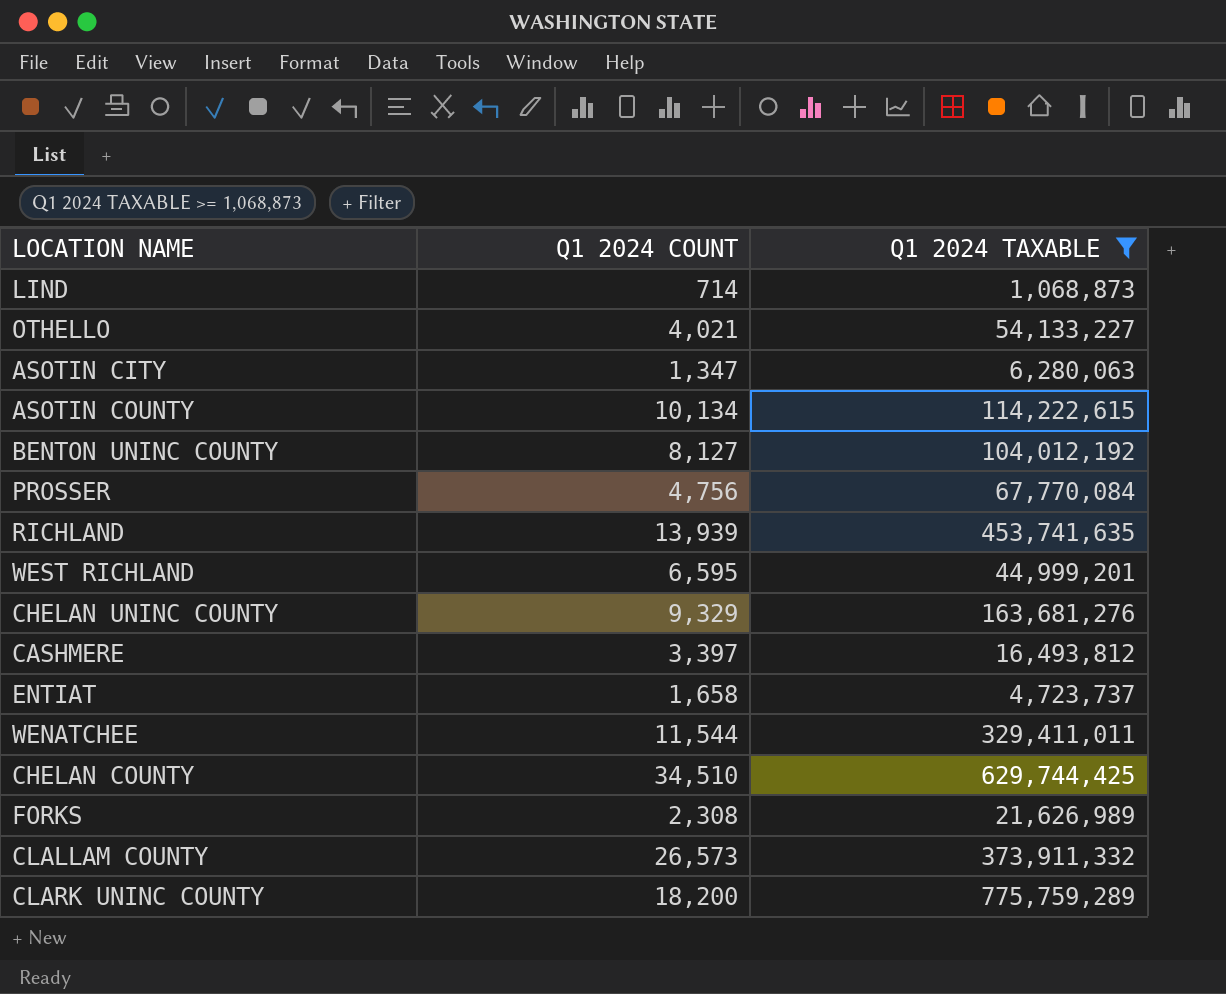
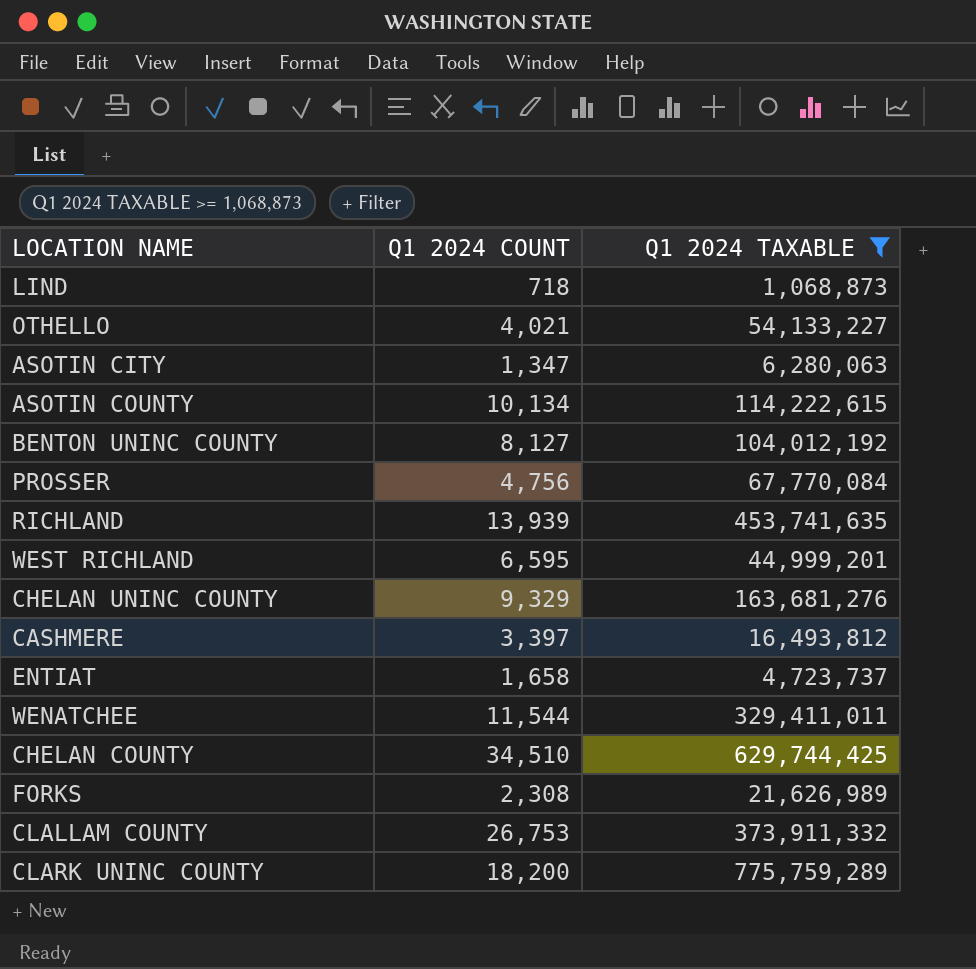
LIND | Q1 2024 COUNT: 714 -> 718
CLALLAM COUNTY | Q1 2024 COUNT: 26,573 -> 26,753

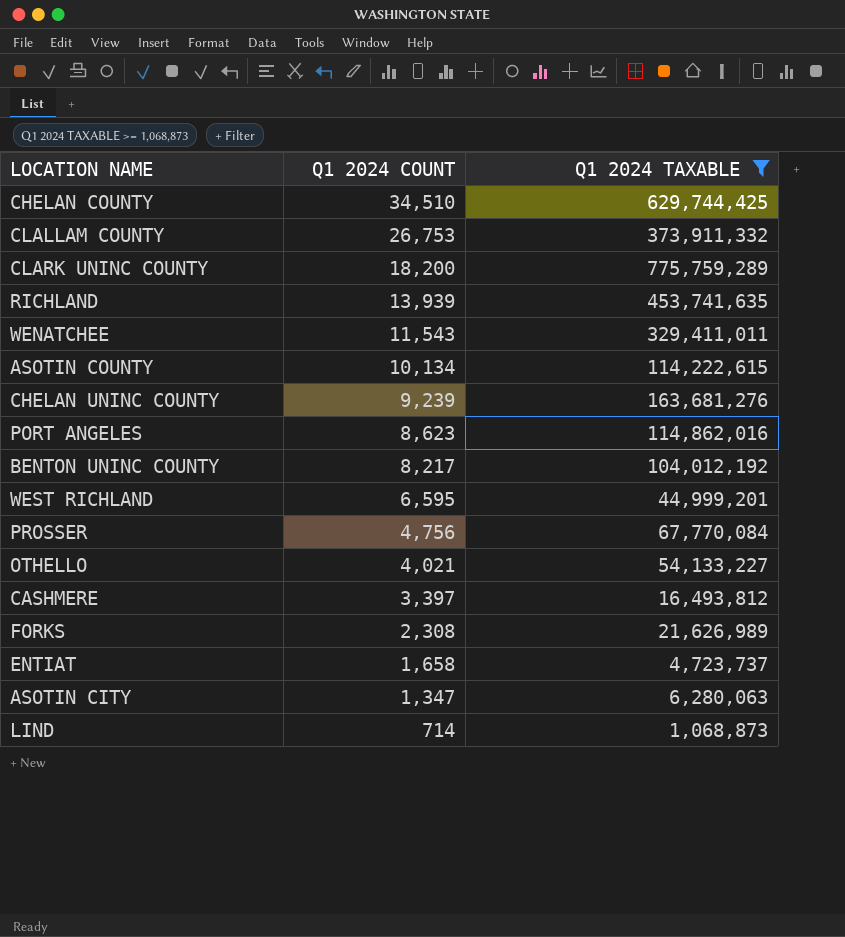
row order: none -> Q1 2024 COUNT descending
WENATCHEE | Q1 2024 COUNT: 11,544 -> 11,543
CHELAN UNINC COUNTY | Q1 2024 COUNT: 9,329 -> 9,239
row PORT ANGELES: none -> 8,623 | 114,862,016
BENTON UNINC COUNTY | Q1 2024 COUNT: 8,127 -> 8,217
LIND | Q1 2024 COUNT: 718 -> 714

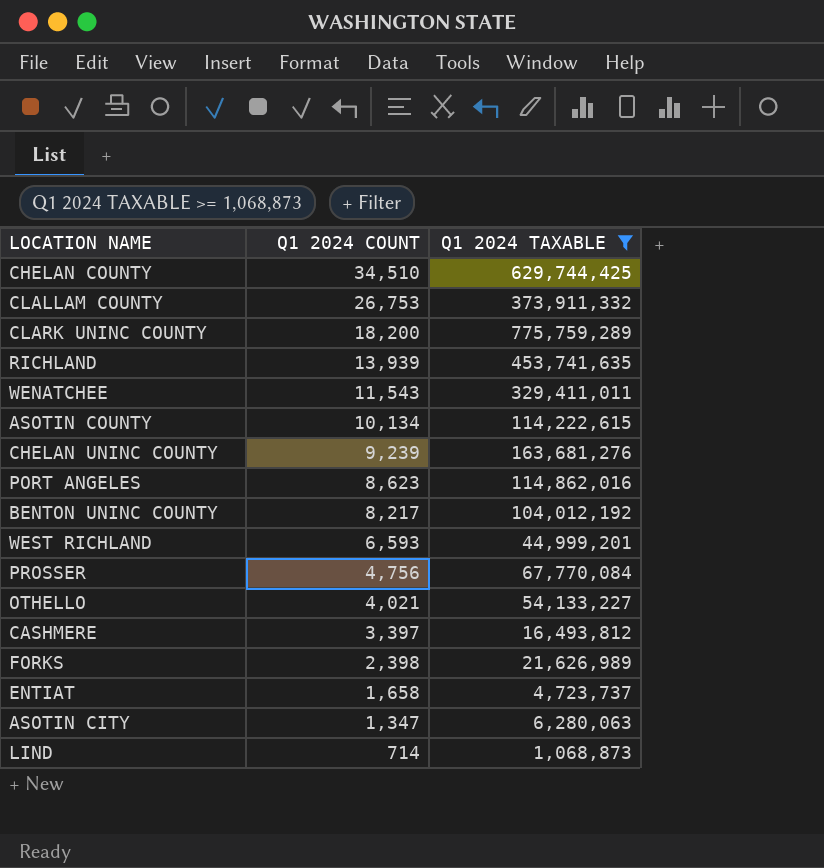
WEST RICHLAND | Q1 2024 COUNT: 6,595 -> 6,593
FORKS | Q1 2024 COUNT: 2,308 -> 2,398

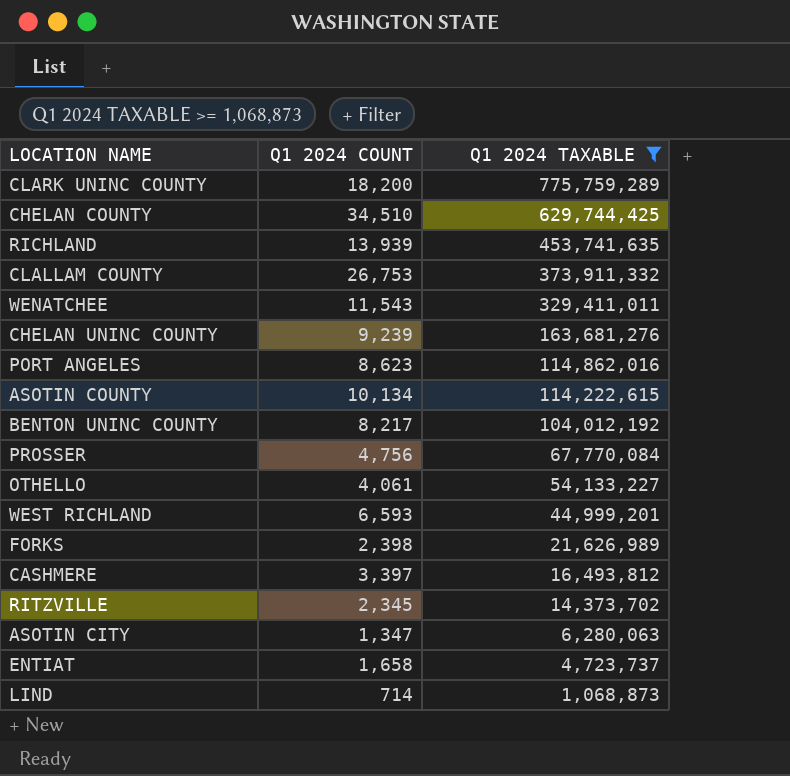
row order: Q1 2024 COUNT descending -> Q1 2024 TAXABLE descending
OTHELLO | Q1 2024 COUNT: 4,021 -> 4,061
row RITZVILLE: none -> 2,345 | 14,373,702

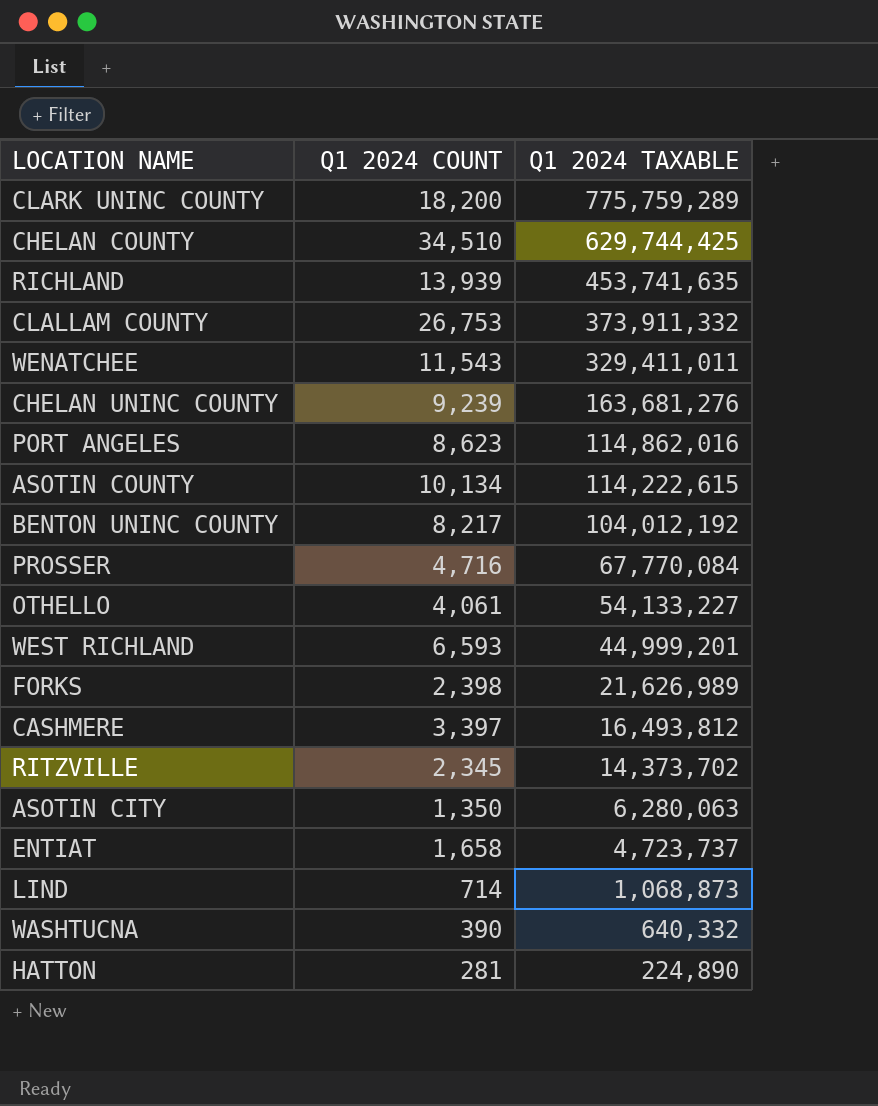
filter: Q1 2024 TAXABLE >= 1,068,873 -> none
PROSSER | Q1 2024 COUNT: 4,756 -> 4,716
ASOTIN CITY | Q1 2024 COUNT: 1,347 -> 1,350

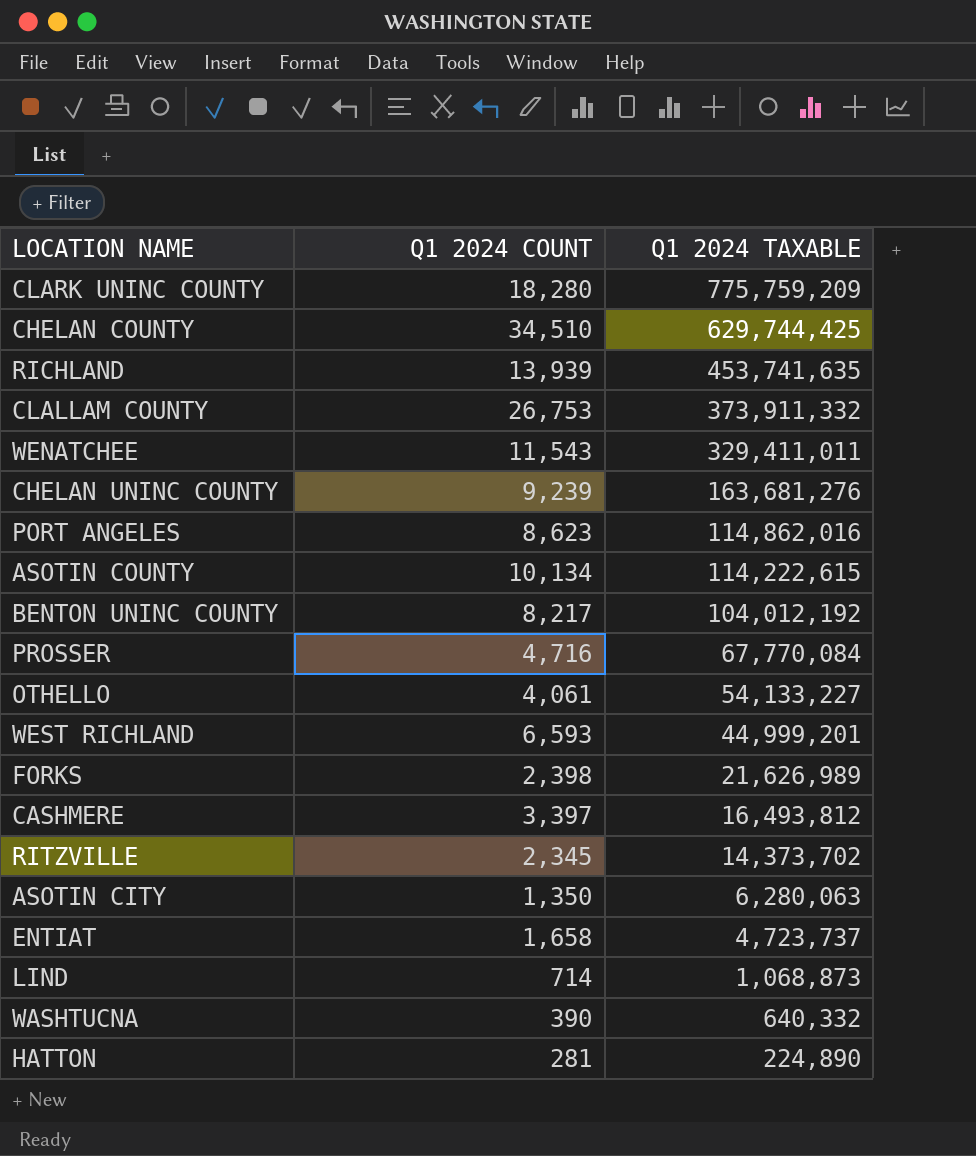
CLARK UNINC COUNTY | Q1 2024 COUNT: 18,200 -> 18,280
CLARK UNINC COUNTY | Q1 2024 TAXABLE: 775,759,289 -> 775,759,209

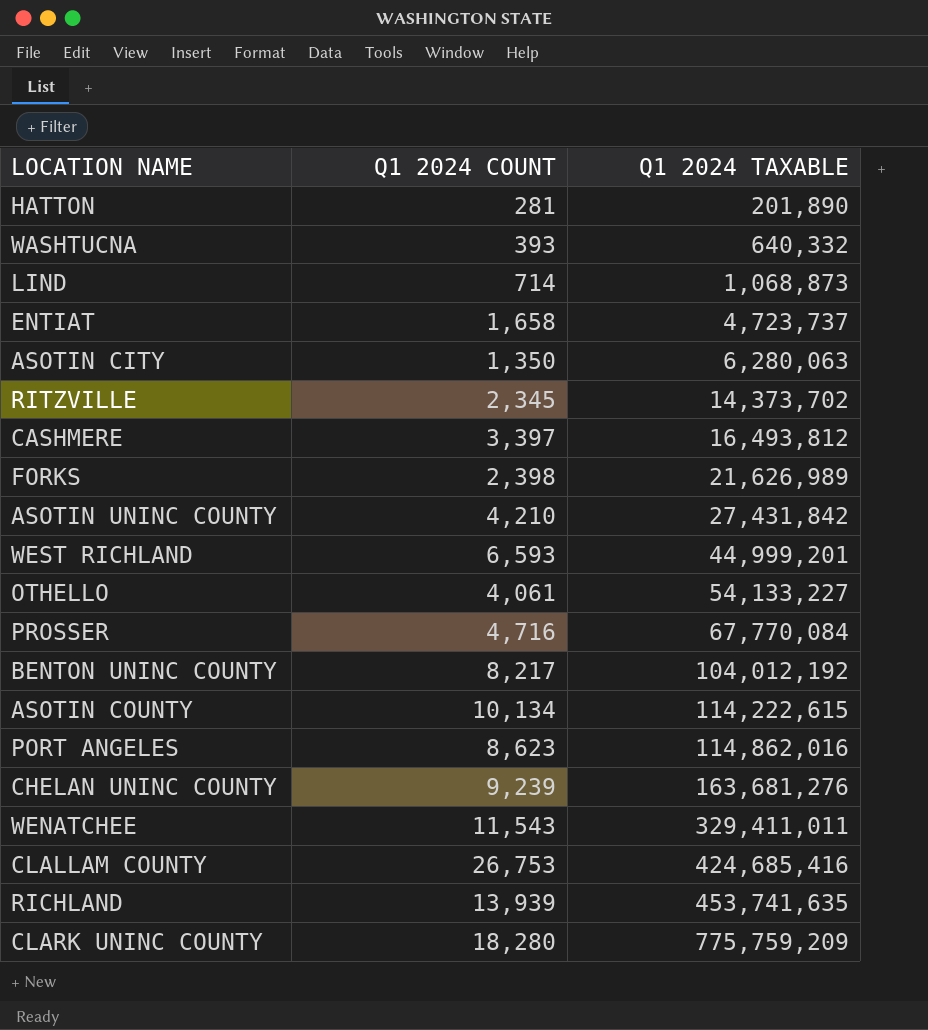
row order: Q1 2024 TAXABLE descending -> Q1 2024 TAXABLE ascending
row CHELAN COUNTY: 34,510 | 629,744,425 -> none
HATTON | Q1 2024 TAXABLE: 224,890 -> 201,890
WASHTUCNA | Q1 2024 COUNT: 390 -> 393
row ASOTIN UNINC COUNTY: none -> 4,210 | 27,431,842
CLALLAM COUNTY | Q1 2024 TAXABLE: 373,911,332 -> 424,685,416

